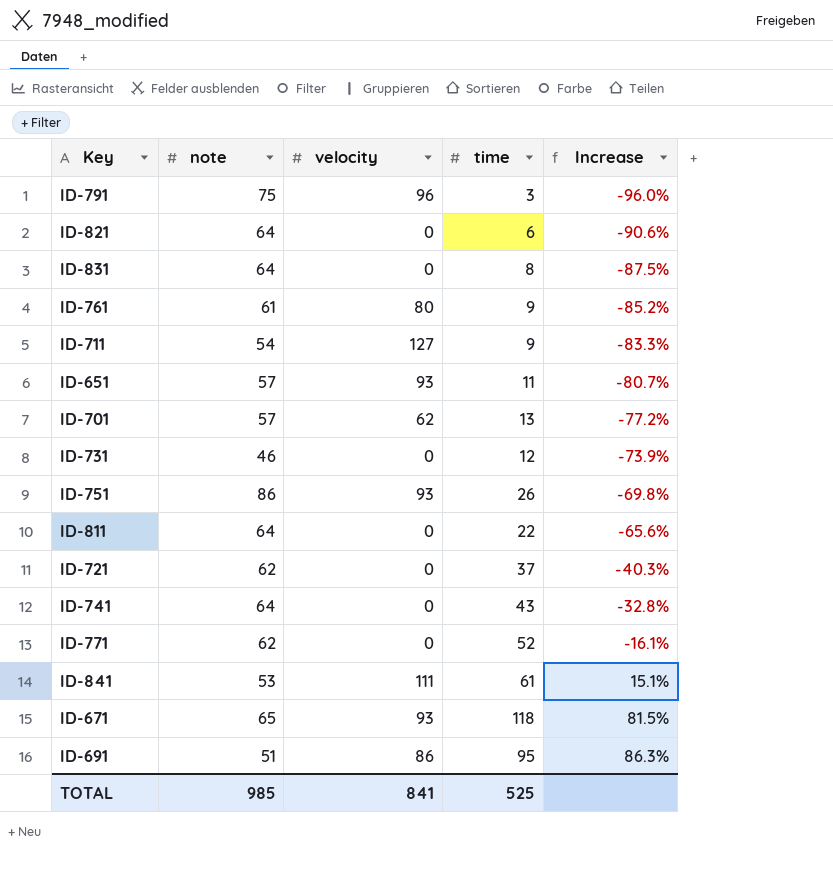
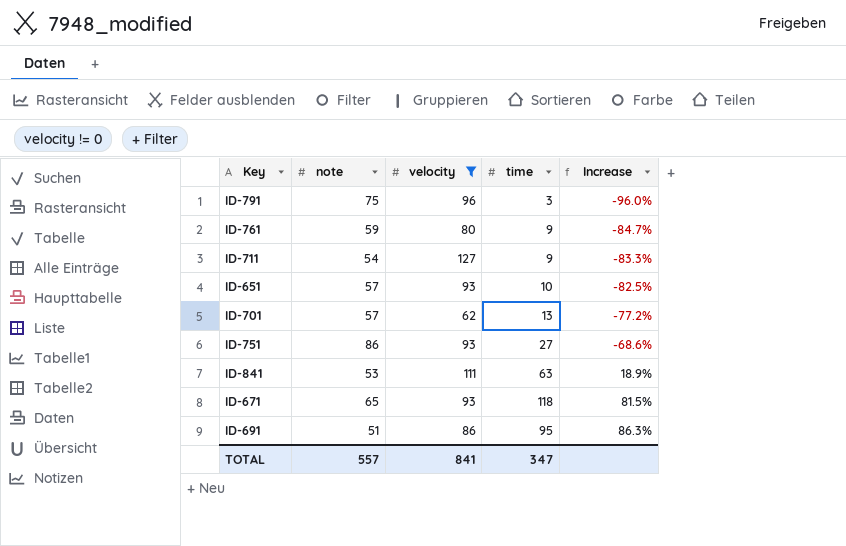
filter: none -> velocity != 0
ID-761 | note: 61 -> 59
ID-761 | Increase: -85.2% -> -84.7%
ID-651 | time: 11 -> 10
ID-651 | Increase: -80.7% -> -82.5%
ID-751 | time: 26 -> 27
ID-751 | Increase: -69.8% -> -68.6%
ID-841 | time: 61 -> 63
ID-841 | Increase: 15.1% -> 18.9%
TOTAL | note: 985 -> 557
TOTAL | time: 525 -> 347

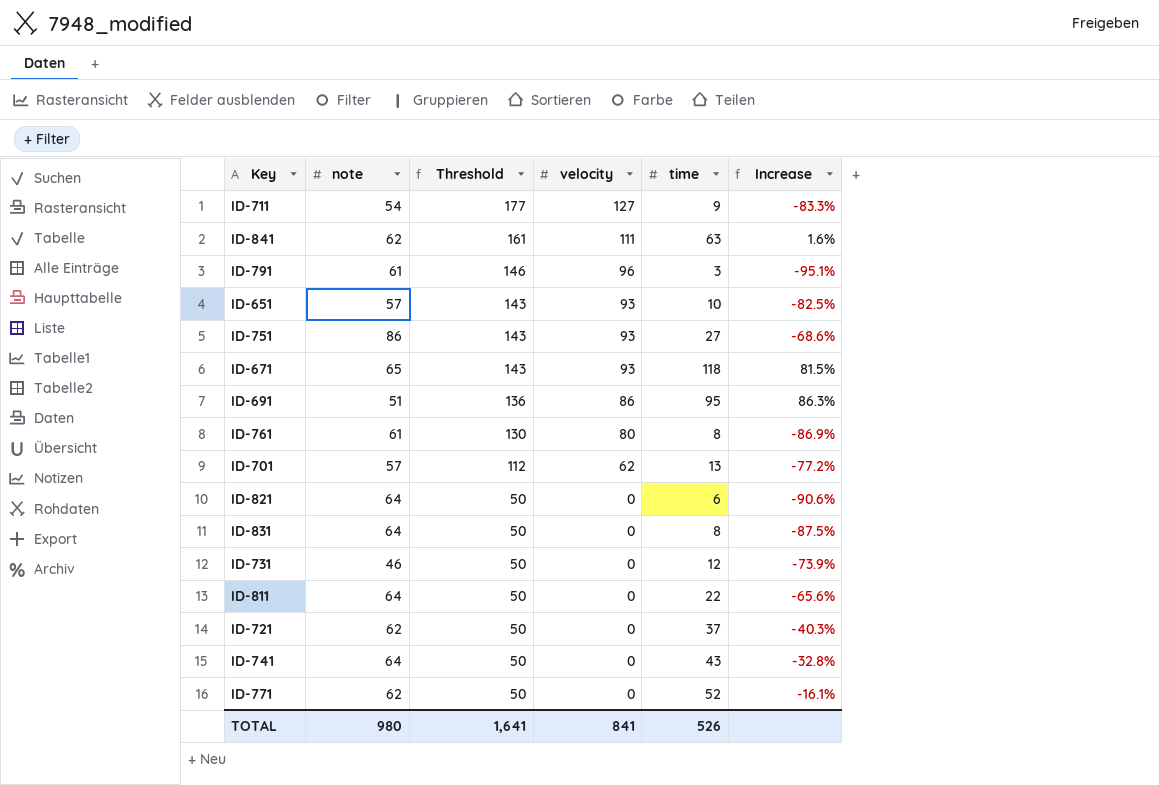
filter: velocity != 0 -> none
row order: Increase ascending -> Threshold descending
column Threshold | formula: none -> [velocity] + 50
ID-841 | note: 53 -> 62
ID-841 | Increase: 18.9% -> 1.6%
ID-791 | note: 75 -> 61
ID-791 | Increase: -96.0% -> -95.1%
ID-761 | note: 59 -> 61
ID-761 | time: 9 -> 8
ID-761 | Increase: -84.7% -> -86.9%
TOTAL | note: 557 -> 980
TOTAL | time: 347 -> 526

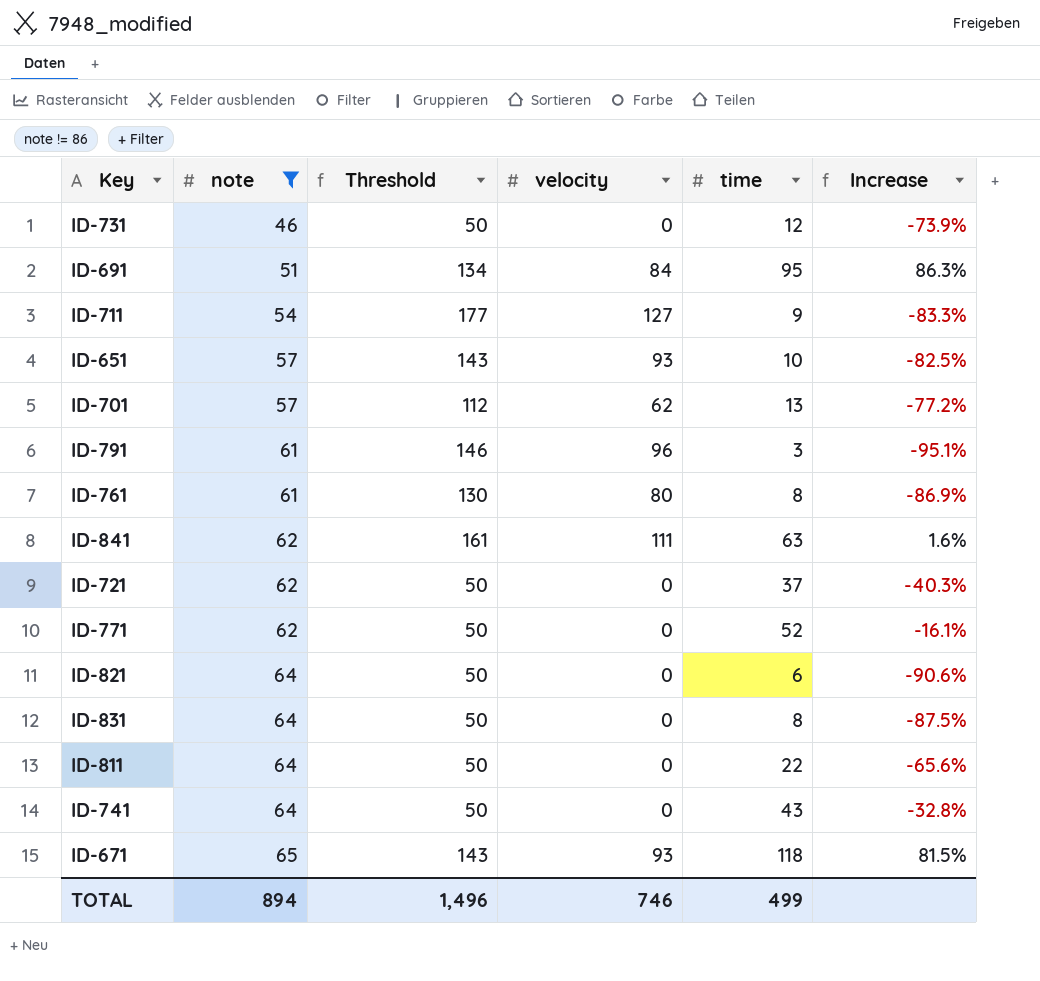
filter: none -> note != 86
row order: Threshold descending -> note ascending
ID-691 | Threshold: 136 -> 134
ID-691 | velocity: 86 -> 84
TOTAL | note: 980 -> 894
TOTAL | Threshold: 1,641 -> 1,496
TOTAL | velocity: 841 -> 746
TOTAL | time: 526 -> 499

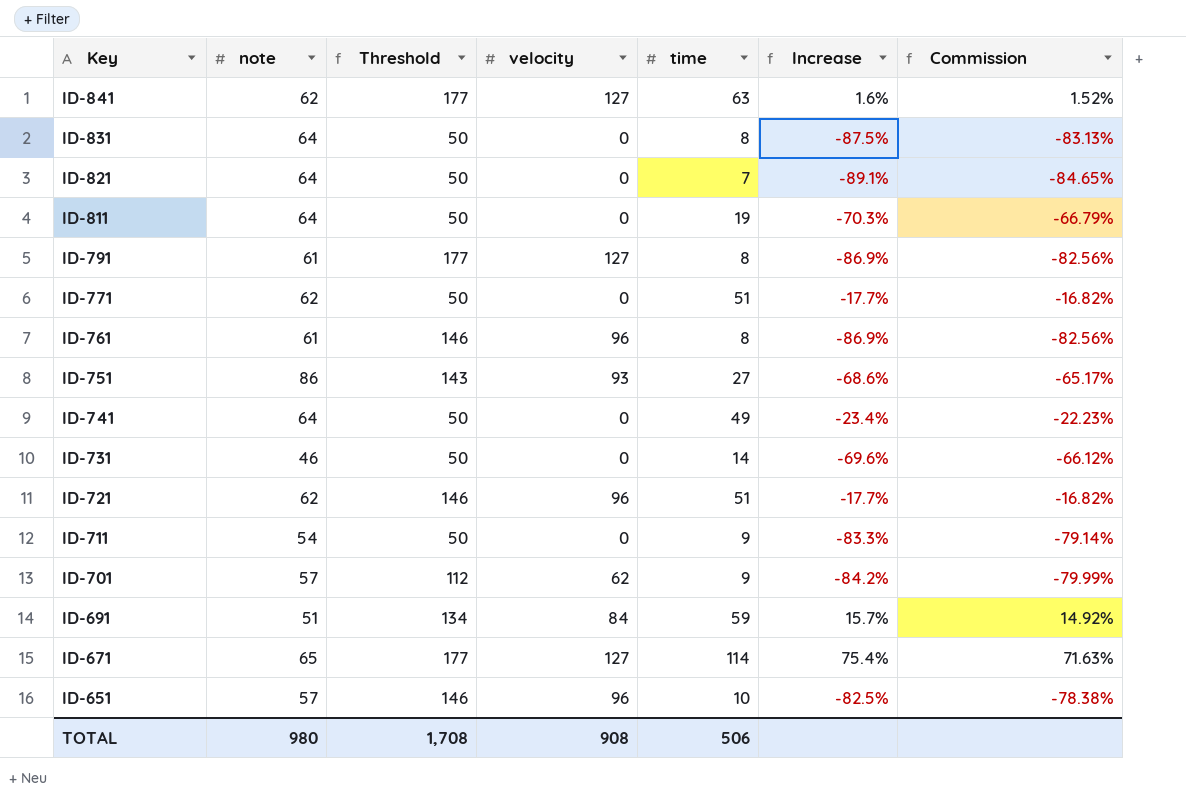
filter: note != 86 -> none
row order: note ascending -> Key descending
column Commission | formula: none -> [Increase] * 0.95
ID-841 | Threshold: 161 -> 177
ID-841 | velocity: 111 -> 127
ID-821 | time: 6 -> 7
ID-821 | Increase: -90.6% -> -89.1%
ID-811 | time: 22 -> 19
ID-811 | Increase: -65.6% -> -70.3%
ID-791 | Threshold: 146 -> 177
ID-791 | velocity: 96 -> 127
ID-791 | time: 3 -> 8
ID-791 | Increase: -95.1% -> -86.9%
ID-771 | time: 52 -> 51
ID-771 | Increase: -16.1% -> -17.7%
ID-761 | Threshold: 130 -> 146
ID-761 | velocity: 80 -> 96
ID-741 | time: 43 -> 49
ID-741 | Increase: -32.8% -> -23.4%
ID-731 | time: 12 -> 14
ID-731 | Increase: -73.9% -> -69.6%
ID-721 | Threshold: 50 -> 146
ID-721 | velocity: 0 -> 96
ID-721 | time: 37 -> 51
ID-721 | Increase: -40.3% -> -17.7%
ID-711 | Threshold: 177 -> 50
ID-711 | velocity: 127 -> 0
ID-701 | time: 13 -> 9
ID-701 | Increase: -77.2% -> -84.2%
ID-691 | time: 95 -> 59
ID-691 | Increase: 86.3% -> 15.7%
ID-671 | Threshold: 143 -> 177
ID-671 | velocity: 93 -> 127
ID-671 | time: 118 -> 114
ID-671 | Increase: 81.5% -> 75.4%
ID-651 | Threshold: 143 -> 146
ID-651 | velocity: 93 -> 96
TOTAL | note: 894 -> 980
TOTAL | Threshold: 1,496 -> 1,708
TOTAL | velocity: 746 -> 908
TOTAL | time: 499 -> 506

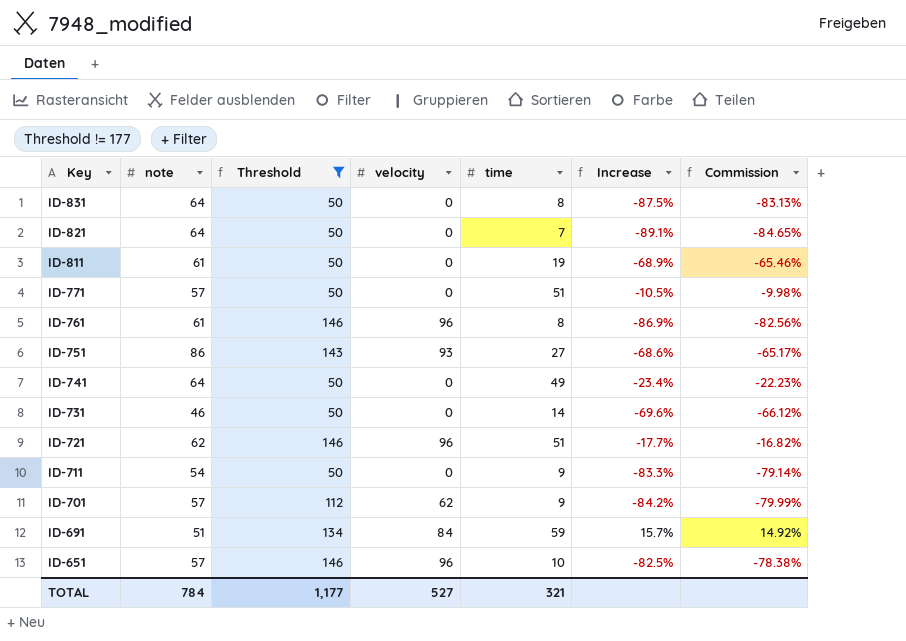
filter: none -> Threshold != 177
ID-811 | note: 64 -> 61
ID-811 | Increase: -70.3% -> -68.9%
ID-811 | Commission: -66.79% -> -65.46%
ID-771 | note: 62 -> 57
ID-771 | Increase: -17.7% -> -10.5%
ID-771 | Commission: -16.82% -> -9.98%
TOTAL | note: 980 -> 784
TOTAL | Threshold: 1,708 -> 1,177
TOTAL | velocity: 908 -> 527
TOTAL | time: 506 -> 321

